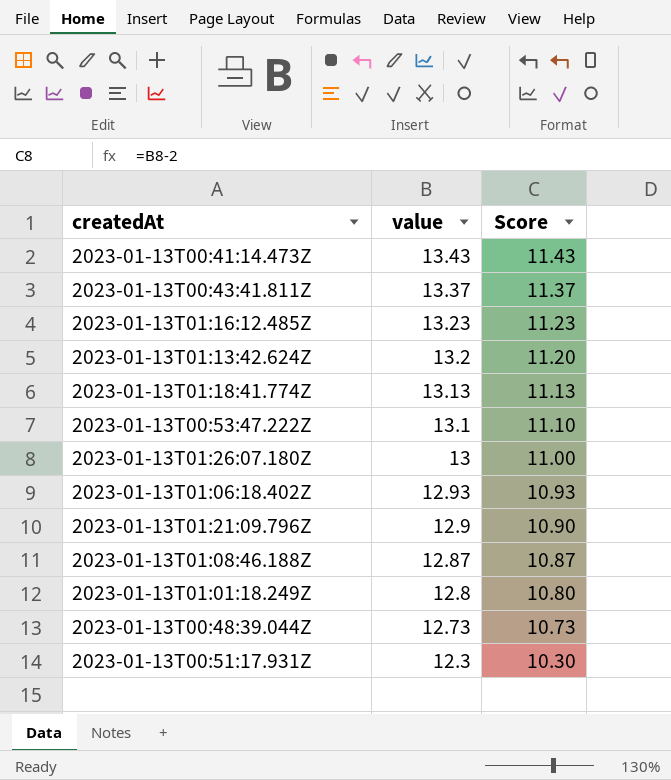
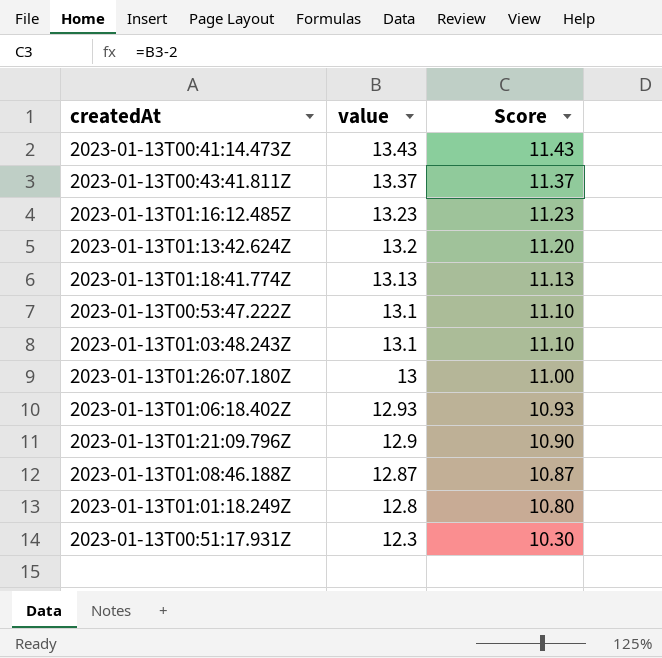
row 2023-01-13T00:48:39.044Z: 12.73 | 10.73 -> none
row 2023-01-13T01:03:48.243Z: none -> 13.1 | 11.10

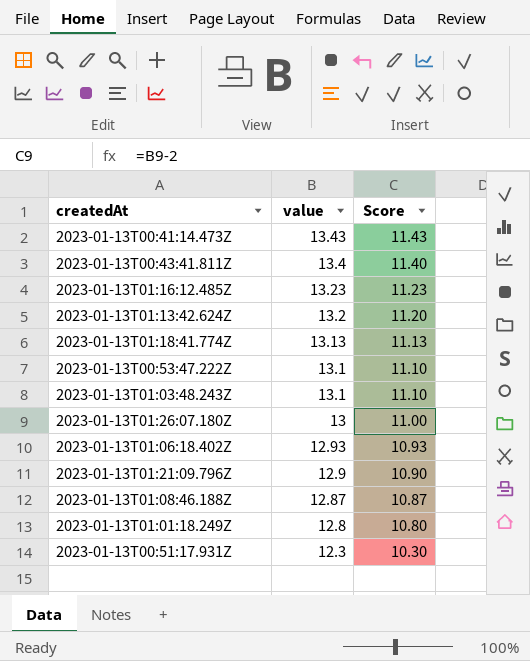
2023-01-13T00:43:41.811Z | value: 13.37 -> 13.4
2023-01-13T00:43:41.811Z | Score: 11.37 -> 11.40

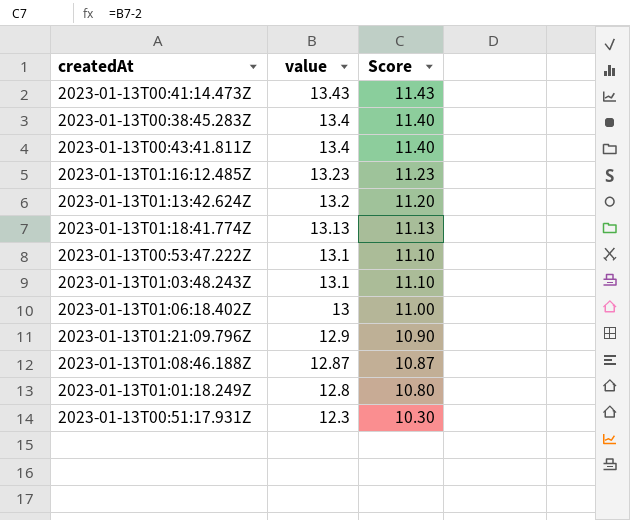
row 2023-01-13T01:26:07.180Z: 13 | 11.00 -> none
row 2023-01-13T00:38:45.283Z: none -> 13.4 | 11.40
2023-01-13T01:06:18.402Z | value: 12.93 -> 13
2023-01-13T01:06:18.402Z | Score: 10.93 -> 11.00

